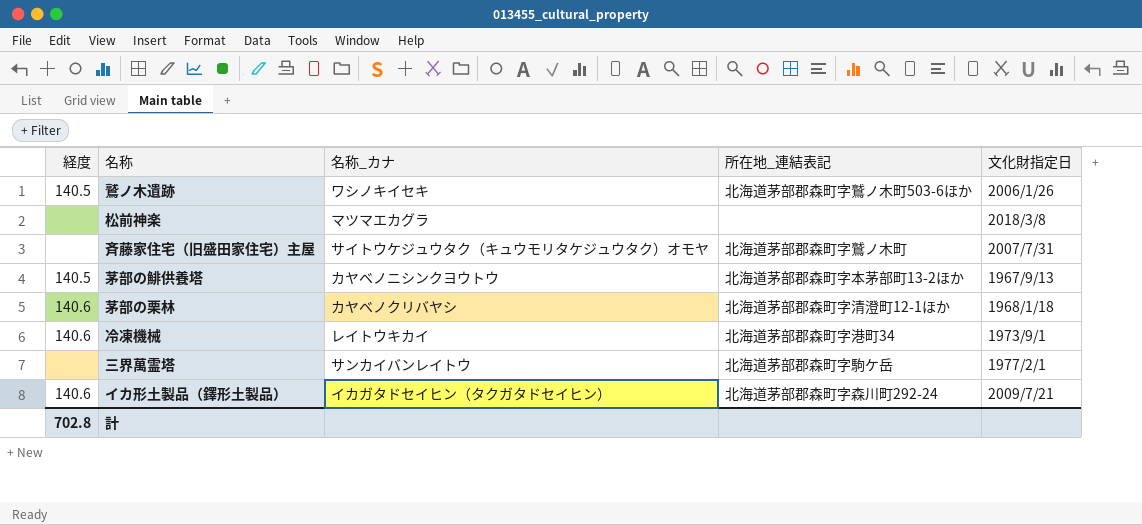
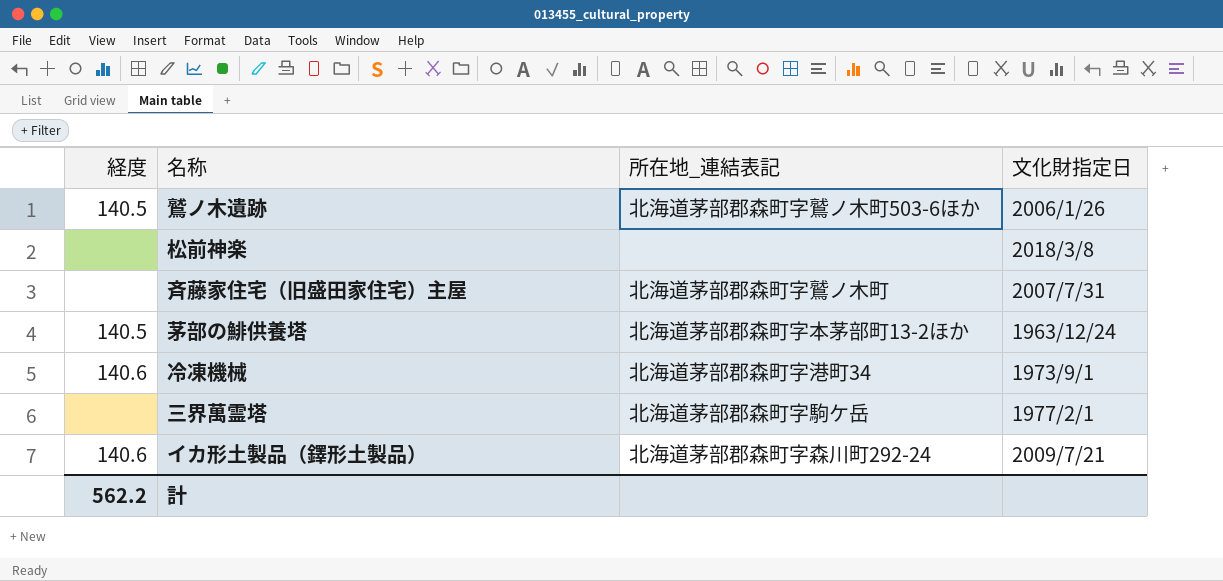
column 名称_カナ | position: 3 -> none
row 茅部の栗林: 140.6 | カヤベノクリバヤシ | 北海道茅部郡森町字清澄町12-1ほか | 1968/1/18 -> none
茅部の鯡供養塔 | 文化財指定日: 1967/9/13 -> 1963/12/24
計 | 経度: 702.8 -> 562.2

